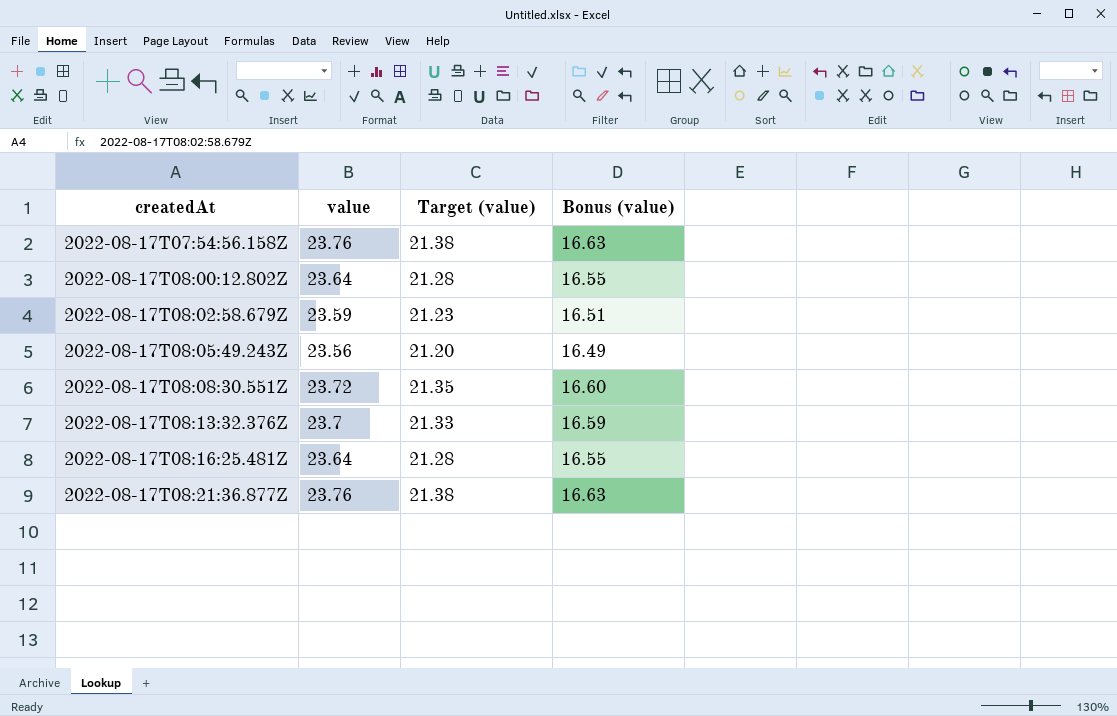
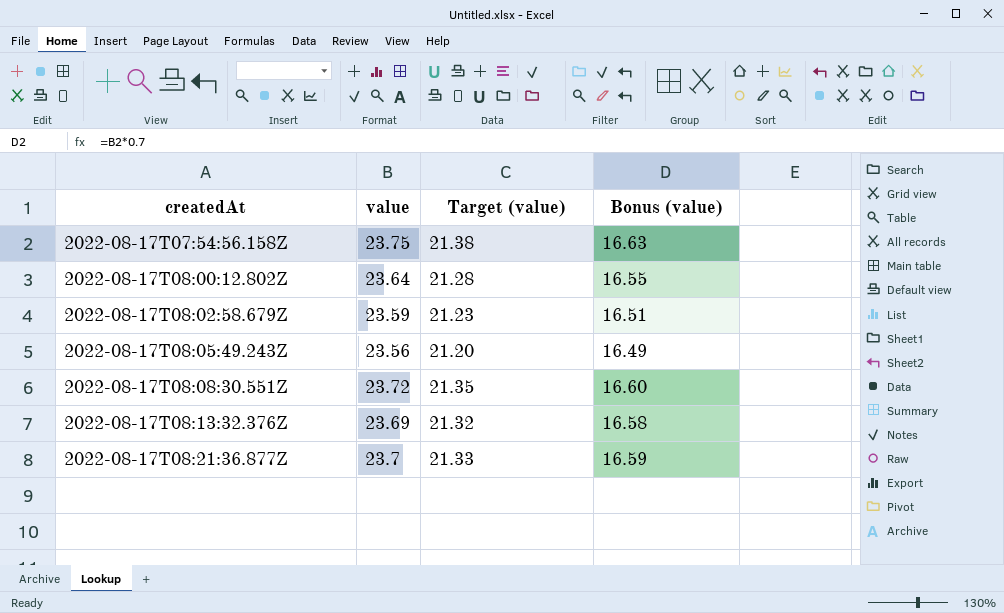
row 2022-08-17T08:16:25.481Z: 23.64 | 21.28 | 16.55 -> none
2022-08-17T07:54:56.158Z | value: 23.76 -> 23.75
2022-08-17T08:13:32.376Z | value: 23.7 -> 23.69
2022-08-17T08:13:32.376Z | Target (value): 21.33 -> 21.32
2022-08-17T08:13:32.376Z | Bonus (value): 16.59 -> 16.58
2022-08-17T08:21:36.877Z | value: 23.76 -> 23.7
2022-08-17T08:21:36.877Z | Target (value): 21.38 -> 21.33
2022-08-17T08:21:36.877Z | Bonus (value): 16.63 -> 16.59

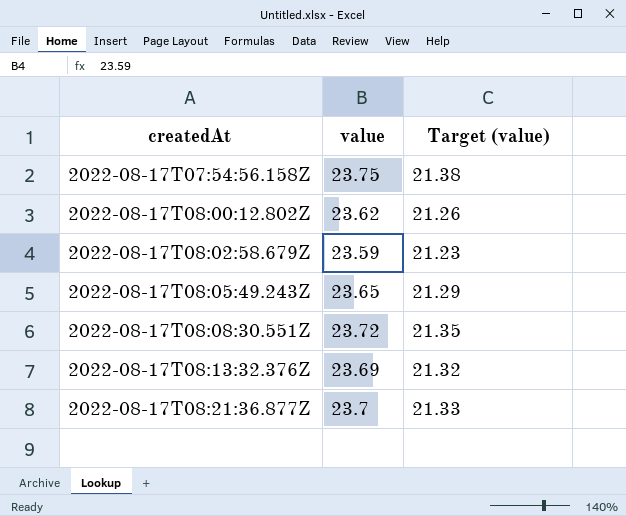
column Bonus (value) | formula: [value] * 0.7 -> none
2022-08-17T08:00:12.802Z | value: 23.64 -> 23.62
2022-08-17T08:00:12.802Z | Target (value): 21.28 -> 21.26
2022-08-17T08:05:49.243Z | value: 23.56 -> 23.65
2022-08-17T08:05:49.243Z | Target (value): 21.20 -> 21.29

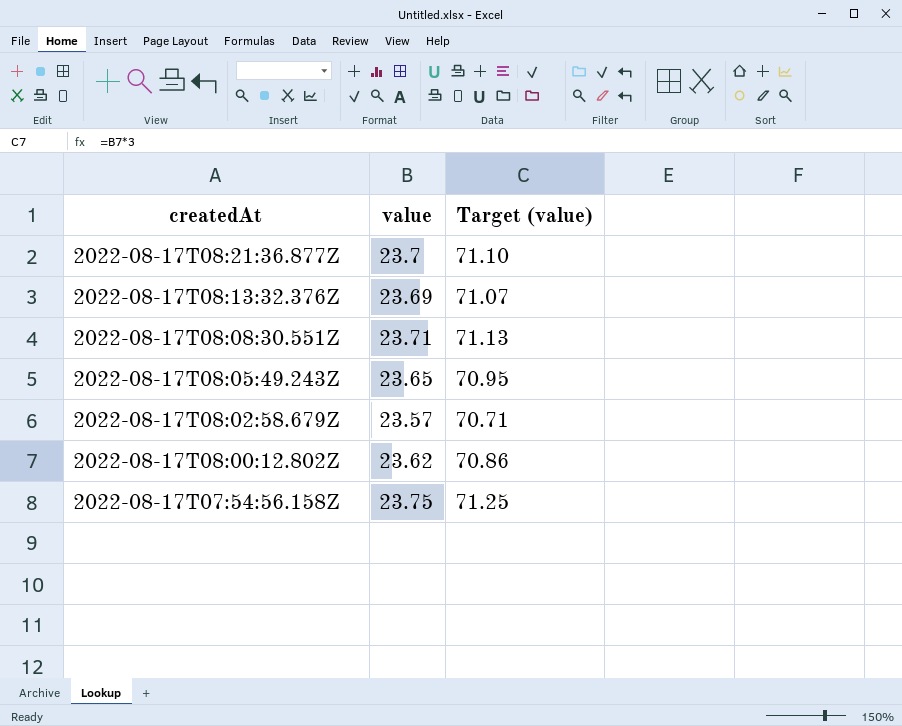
row order: createdAt ascending -> createdAt descending
column Target (value) | formula: [value] * 0.9 -> [value] * 3
2022-08-17T08:08:30.551Z | value: 23.72 -> 23.71
2022-08-17T08:02:58.679Z | value: 23.59 -> 23.57

